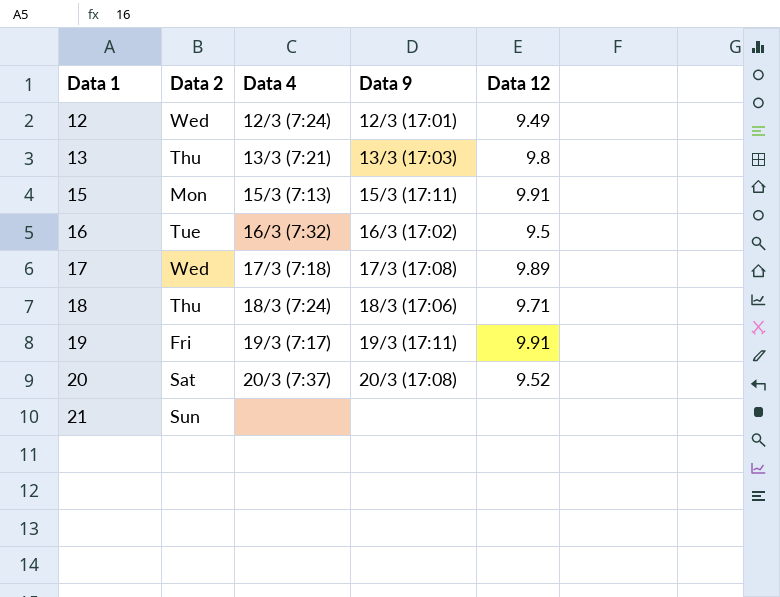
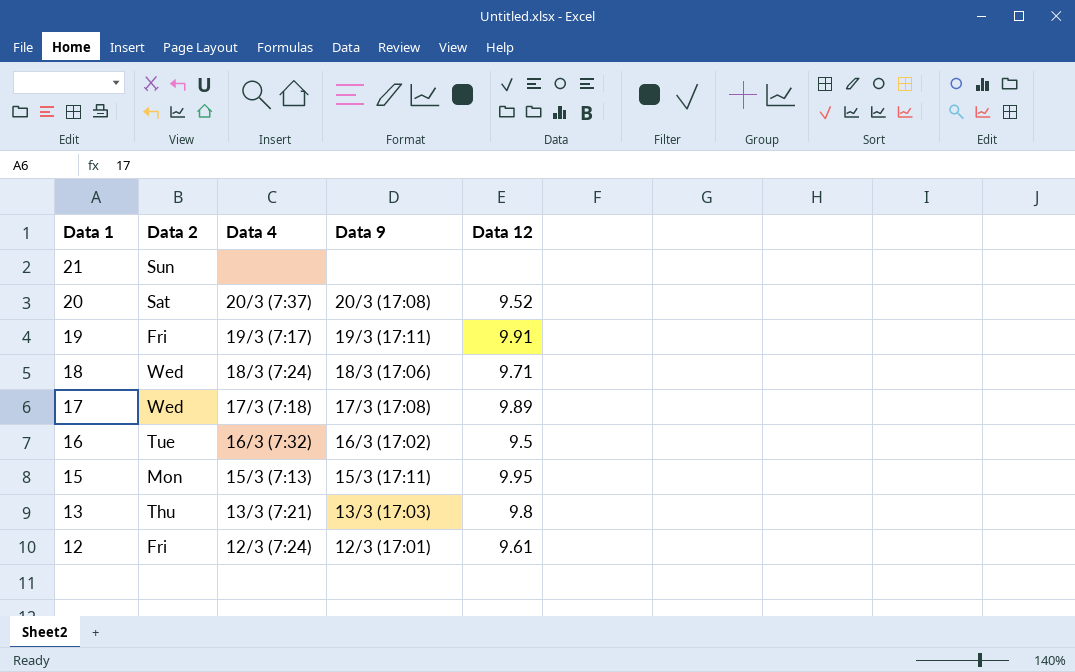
row order: Data 1 ascending -> Data 1 descending
18 | Data 2: Thu -> Wed
15 | Data 12: 9.91 -> 9.95
12 | Data 2: Wed -> Fri
12 | Data 12: 9.49 -> 9.61

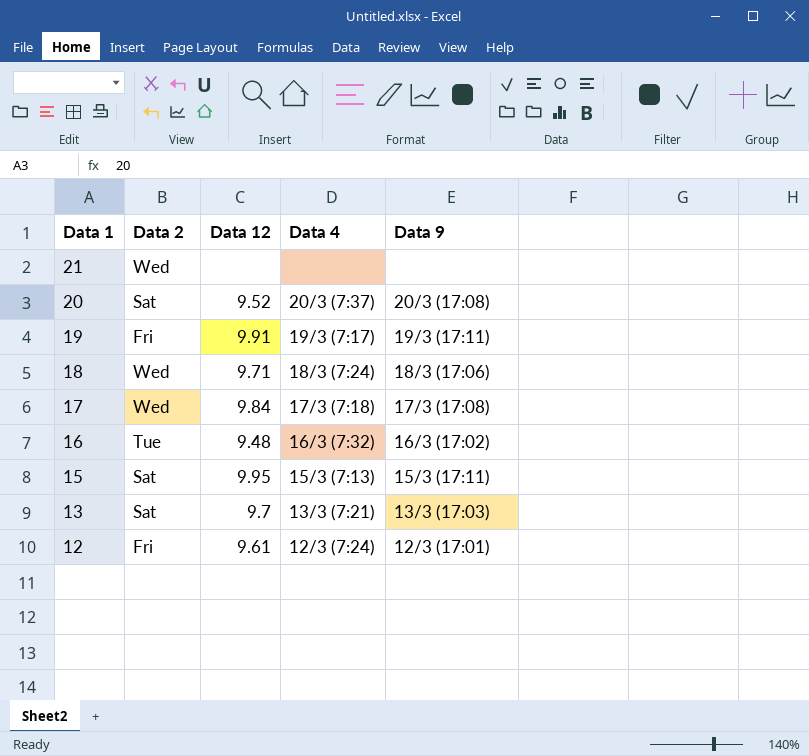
column Data 12 | position: 5 -> 3
21 | Data 2: Sun -> Wed
17 | Data 12: 9.89 -> 9.84
16 | Data 12: 9.5 -> 9.48
15 | Data 2: Mon -> Sat
13 | Data 2: Thu -> Sat
13 | Data 12: 9.8 -> 9.7

